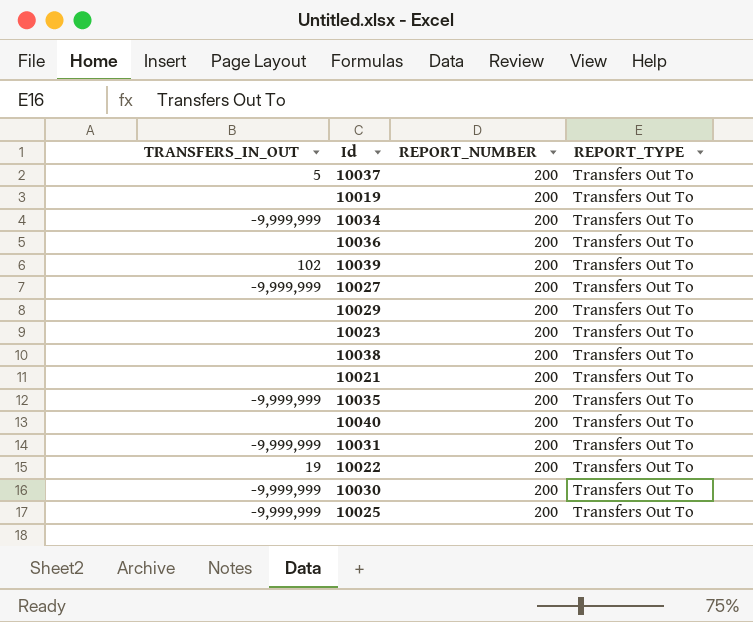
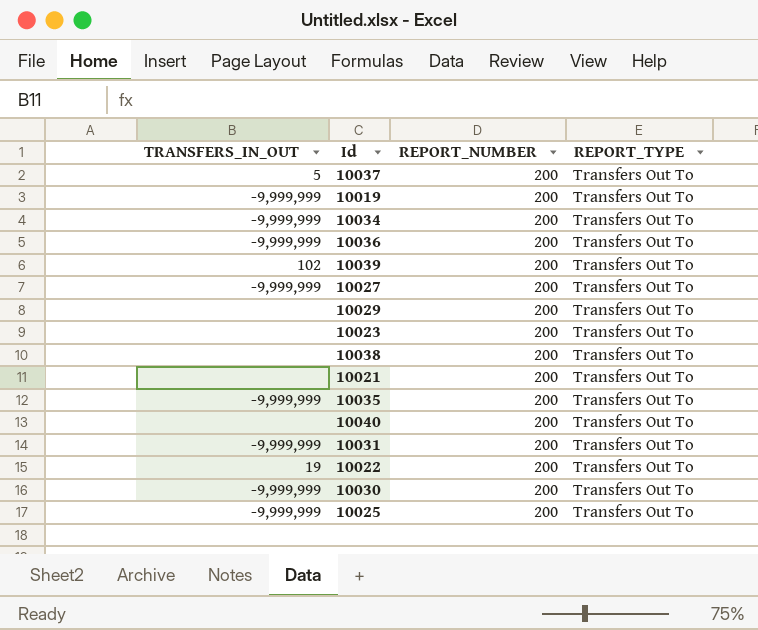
10019 | TRANSFERS_IN_OUT: none -> -9,999,999
10036 | TRANSFERS_IN_OUT: none -> -9,999,999

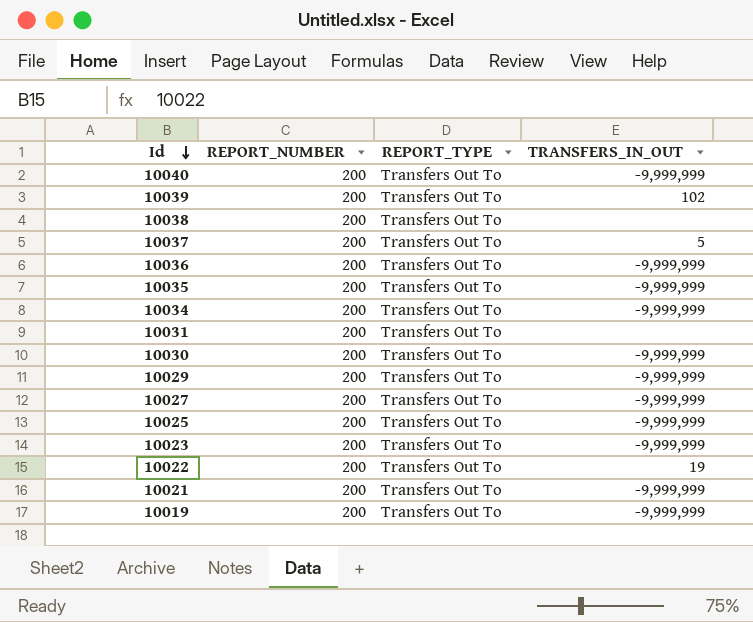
row order: none -> Id descending
column TRANSFERS_IN_OUT | position: 1 -> 4
10040 | TRANSFERS_IN_OUT: none -> -9,999,999
10031 | TRANSFERS_IN_OUT: -9,999,999 -> none
10029 | TRANSFERS_IN_OUT: none -> -9,999,999
10023 | TRANSFERS_IN_OUT: none -> -9,999,999
10021 | TRANSFERS_IN_OUT: none -> -9,999,999

